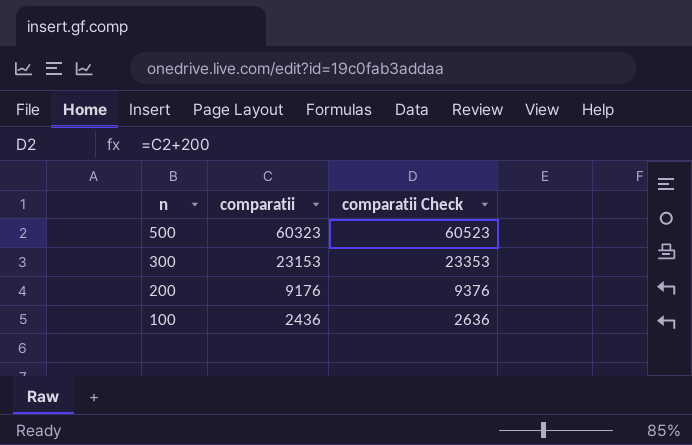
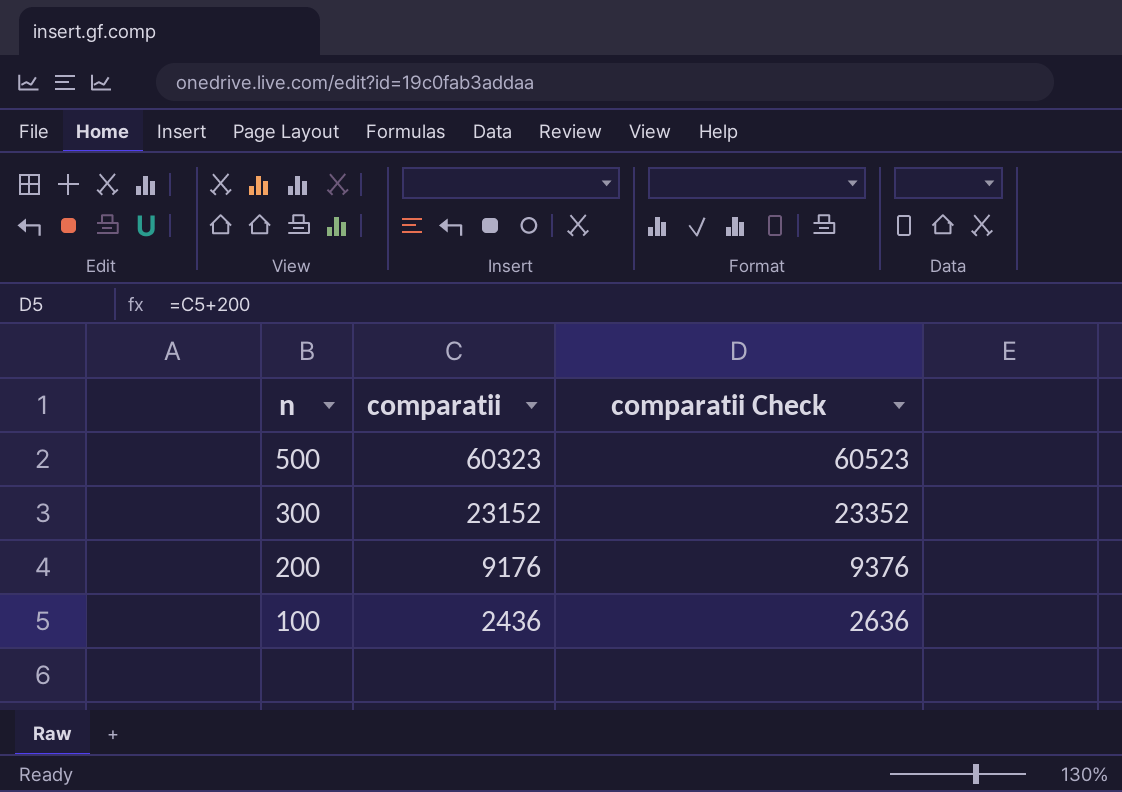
300 | comparatii: 23153 -> 23152
300 | comparatii Check: 23353 -> 23352

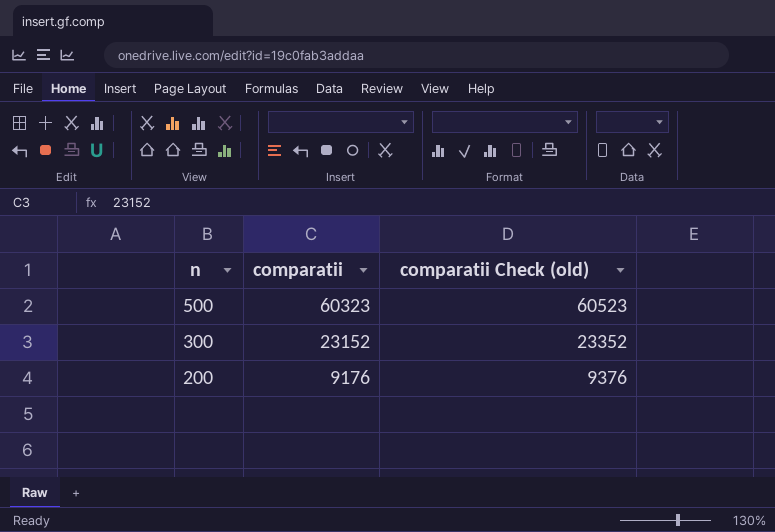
column name: comparatii Check -> comparatii Check (old)
row 100: 2436 | 2636 -> none

